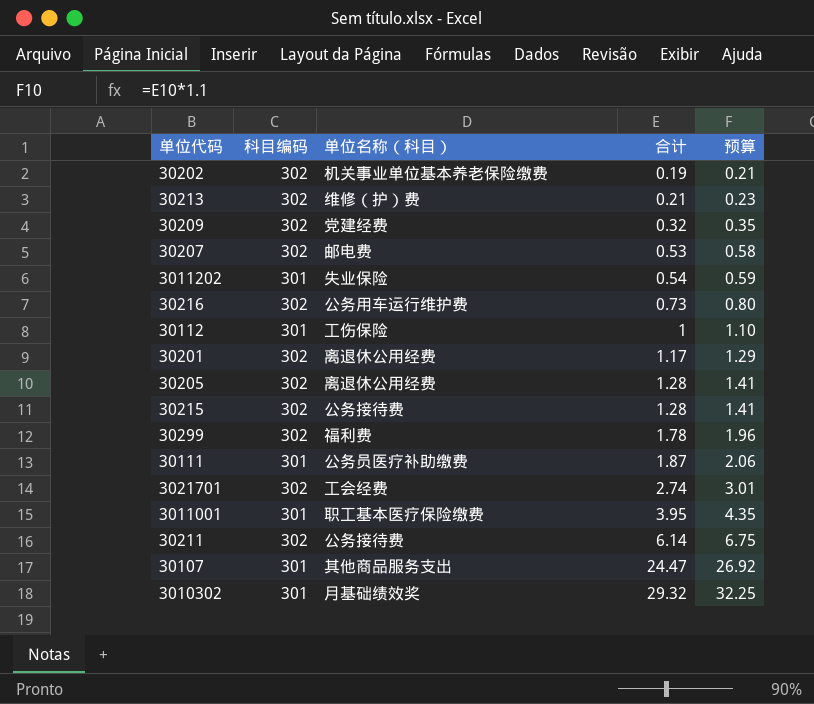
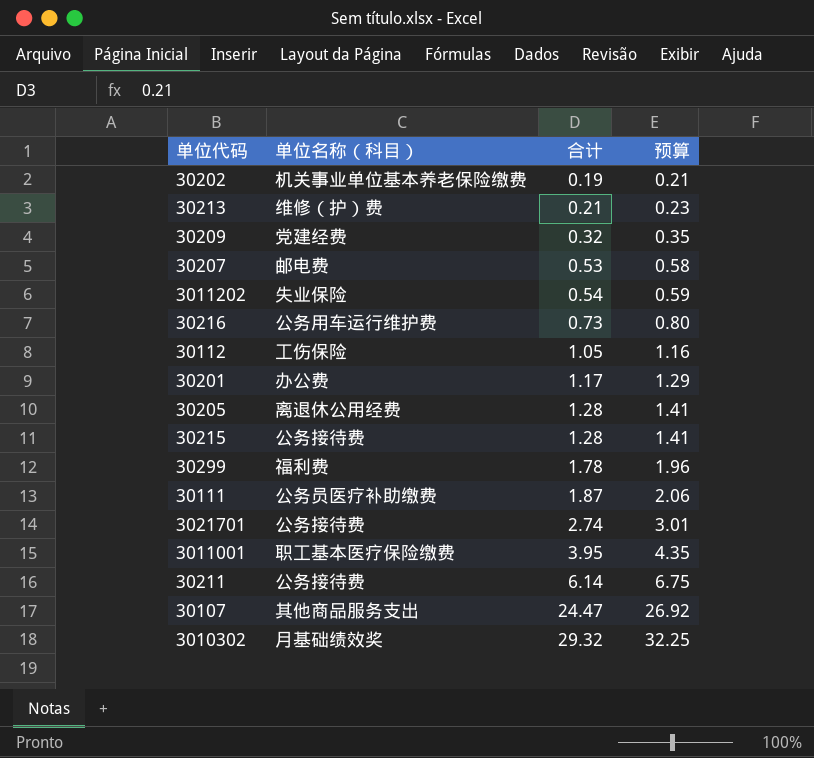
column 科目编码 | position: 2 -> none
30112 | 合计: 1 -> 1.05
30112 | 预算: 1.10 -> 1.16
30201 | 单位名称（科目）: 离退休公用经费 -> 办公费
3021701 | 单位名称（科目）: 工会经费 -> 公务接待费

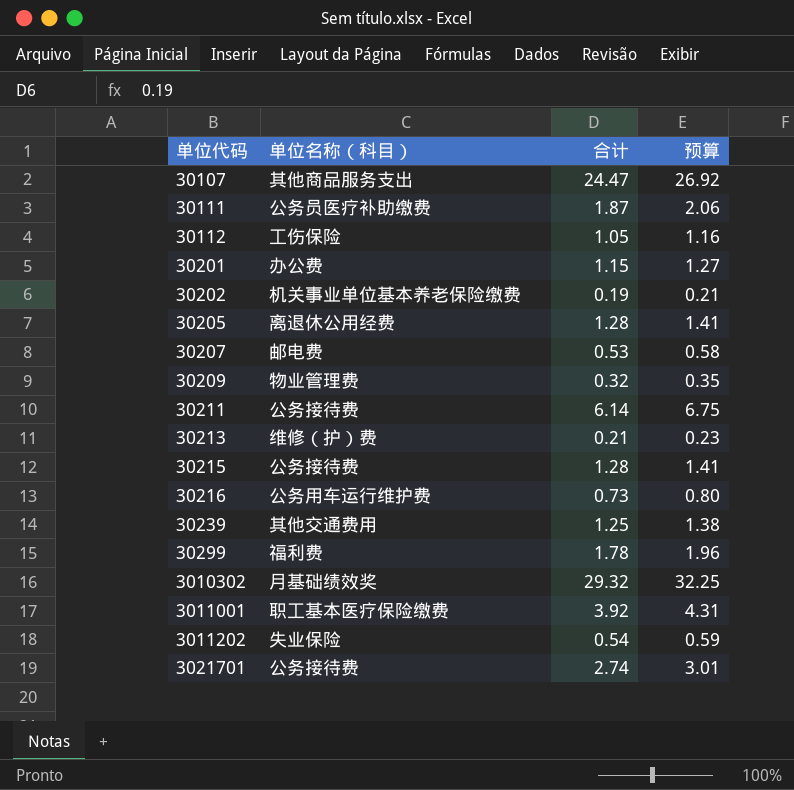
row order: 合计 ascending -> 单位代码 ascending
30201 | 合计: 1.17 -> 1.15
30201 | 预算: 1.29 -> 1.27
30209 | 单位名称（科目）: 党建经费 -> 物业管理费
row 30239: none -> 其他交通费用 | 1.25 | 1.38
3011001 | 合计: 3.95 -> 3.92
3011001 | 预算: 4.35 -> 4.31

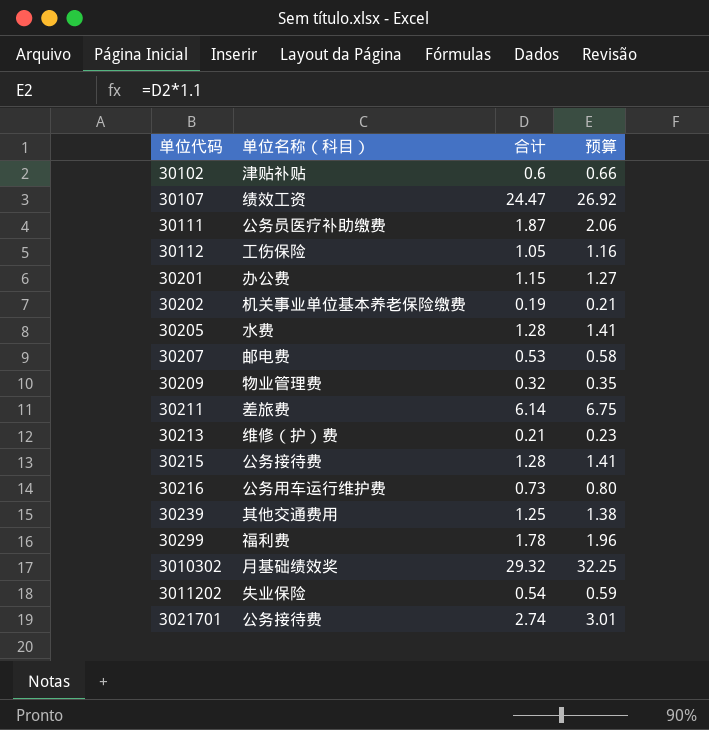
row 3011001: 职工基本医疗保险缴费 | 3.92 | 4.31 -> none
row 30102: none -> 津贴补贴 | 0.6 | 0.66
30107 | 单位名称（科目）: 其他商品服务支出 -> 绩效工资
30205 | 单位名称（科目）: 离退休公用经费 -> 水费
30211 | 单位名称（科目）: 公务接待费 -> 差旅费

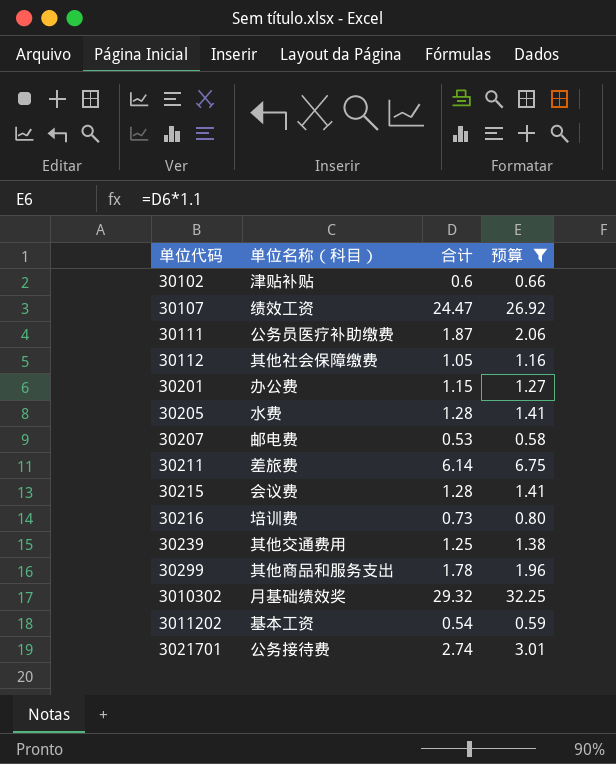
filter: none -> 预算 >= 0.58
30112 | 单位名称（科目）: 工伤保险 -> 其他社会保障缴费
30215 | 单位名称（科目）: 公务接待费 -> 会议费
30216 | 单位名称（科目）: 公务用车运行维护费 -> 培训费
30299 | 单位名称（科目）: 福利费 -> 其他商品和服务支出
3011202 | 单位名称（科目）: 失业保险 -> 基本工资

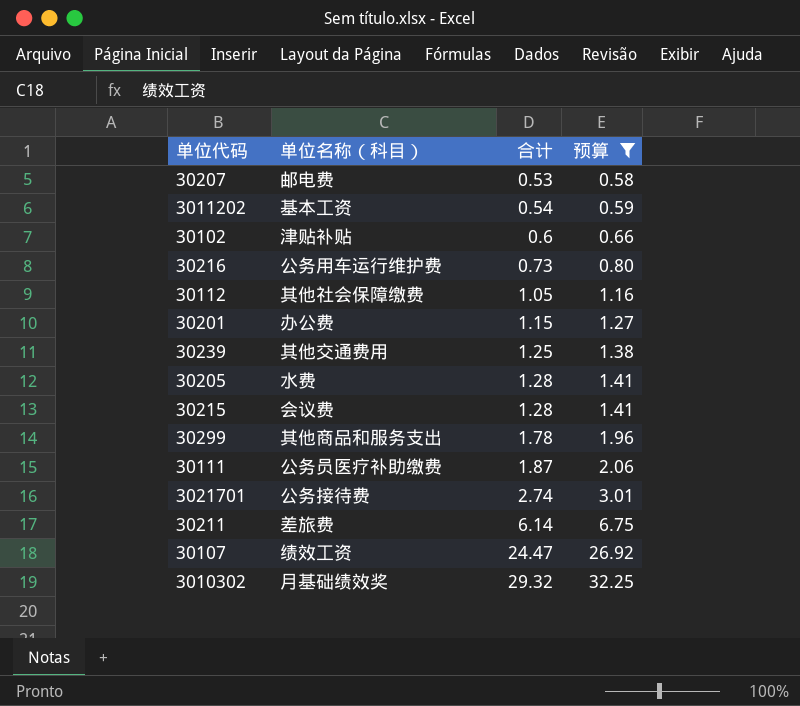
row order: 单位代码 ascending -> 合计 ascending
30216 | 单位名称（科目）: 培训费 -> 公务用车运行维护费

